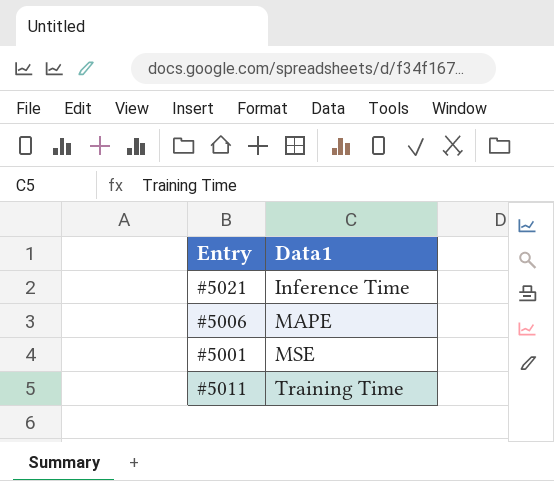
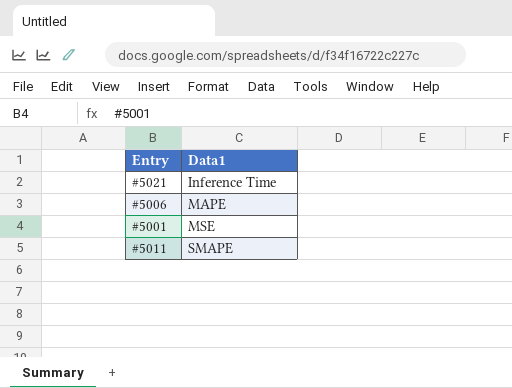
#5011 | Data1: Training Time -> SMAPE

